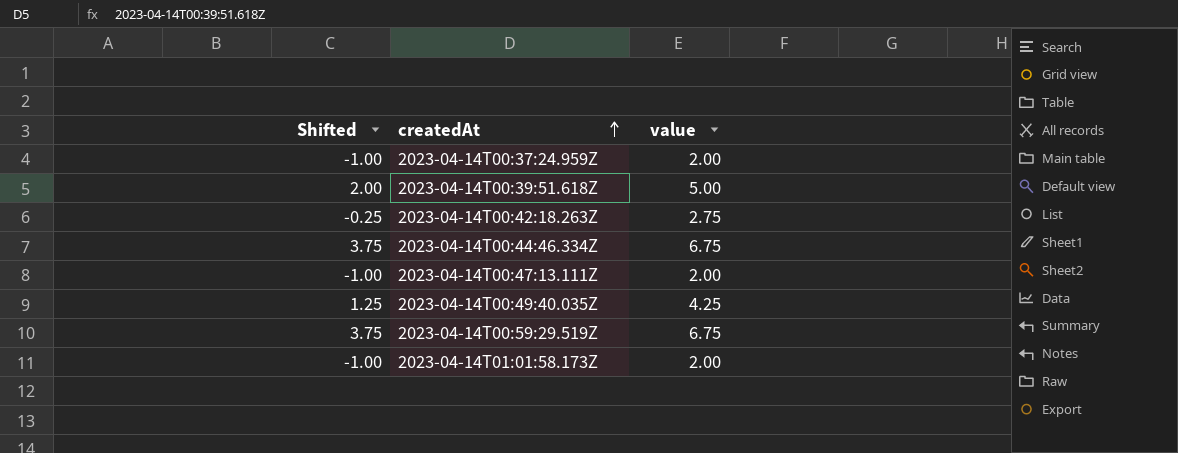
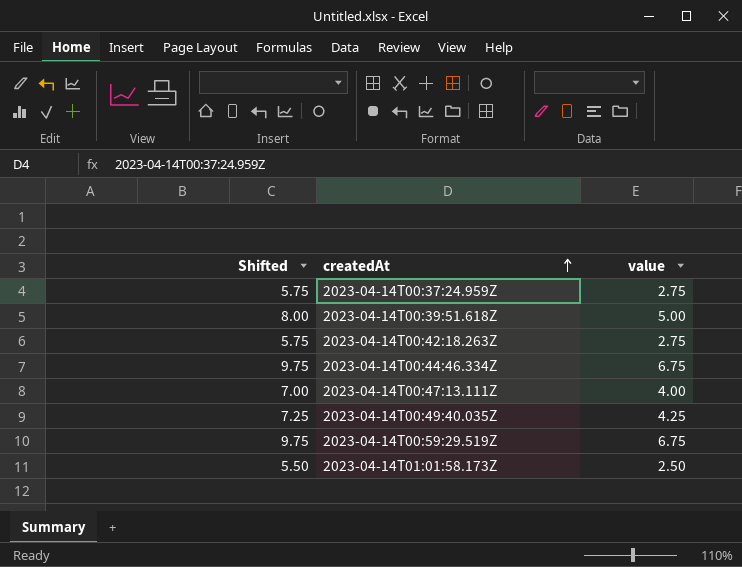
column Shifted | formula: [value] - 3 -> [value] + 3
2023-04-14T00:37:24.959Z | value: 2.00 -> 2.75
2023-04-14T00:47:13.111Z | value: 2.00 -> 4.00
2023-04-14T01:01:58.173Z | value: 2.00 -> 2.50

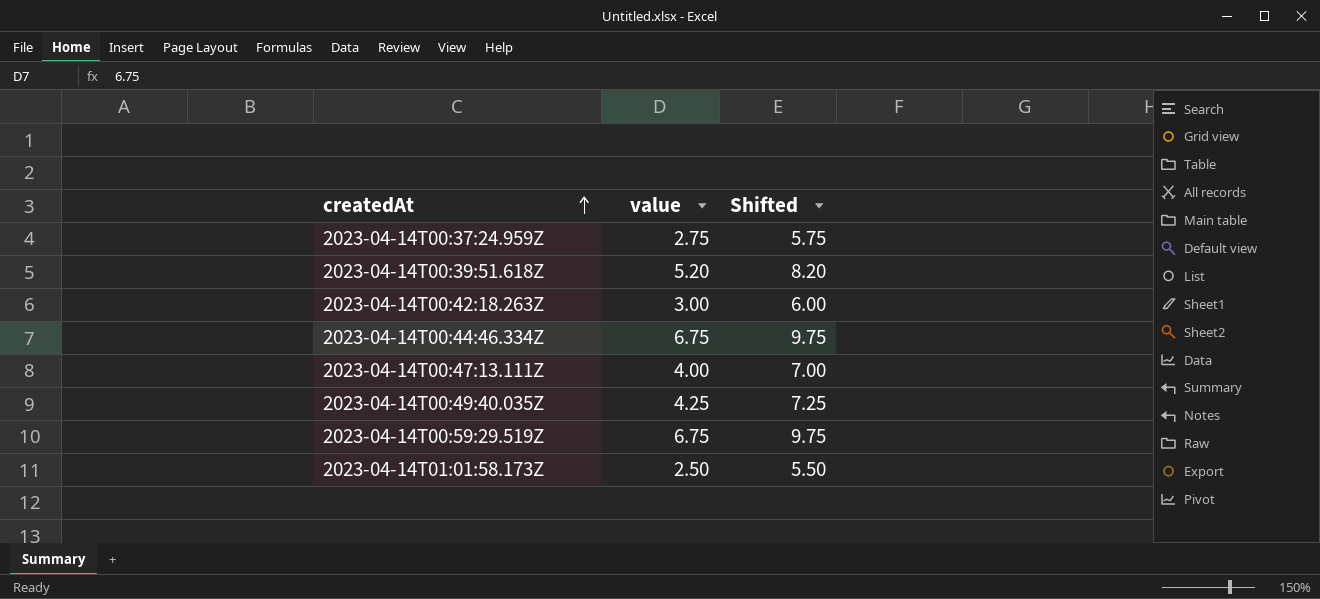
column Shifted | position: 1 -> 3
2023-04-14T00:39:51.618Z | value: 5.00 -> 5.20
2023-04-14T00:39:51.618Z | Shifted: 8.00 -> 8.20
2023-04-14T00:42:18.263Z | value: 2.75 -> 3.00
2023-04-14T00:42:18.263Z | Shifted: 5.75 -> 6.00

